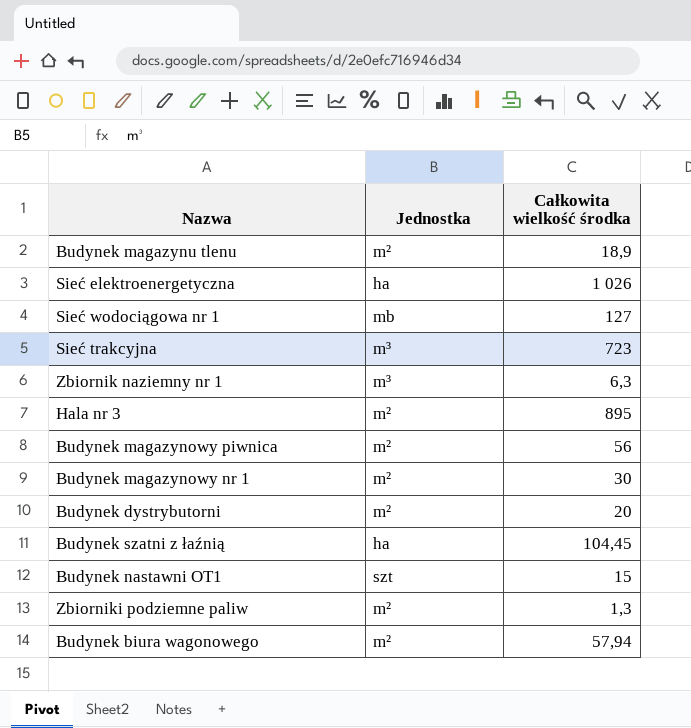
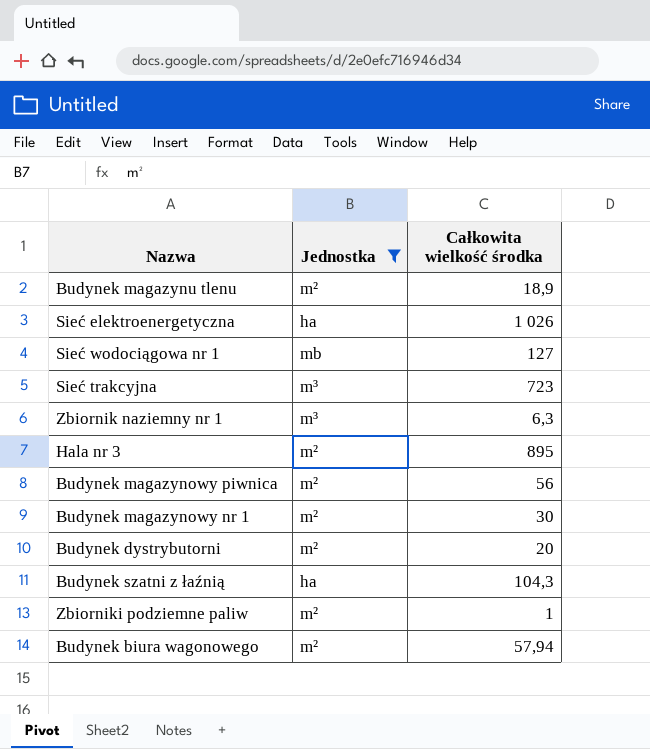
filter: none -> Jednostka != szt
Budynek szatni z łaźnią | Całkowita wielkość środka: 104,45 -> 104,3
Zbiorniki podziemne paliw | Całkowita wielkość środka: 1,3 -> 1

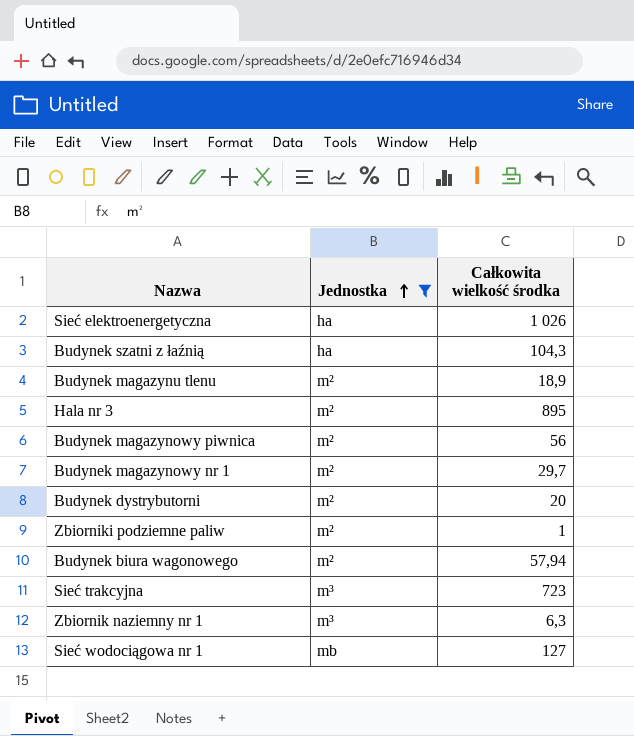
row order: none -> Jednostka ascending
Budynek magazynowy nr 1 | Całkowita wielkość środka: 30 -> 29,7

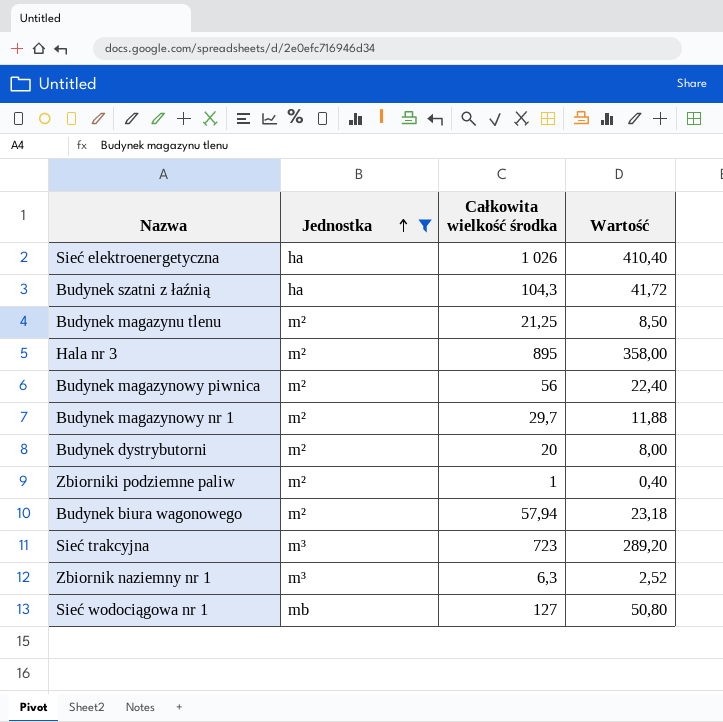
column Wartość | formula: none -> [Całkowita wielkość środka] * 0,4
Budynek magazynu tlenu | Całkowita wielkość środka: 18,9 -> 21,25

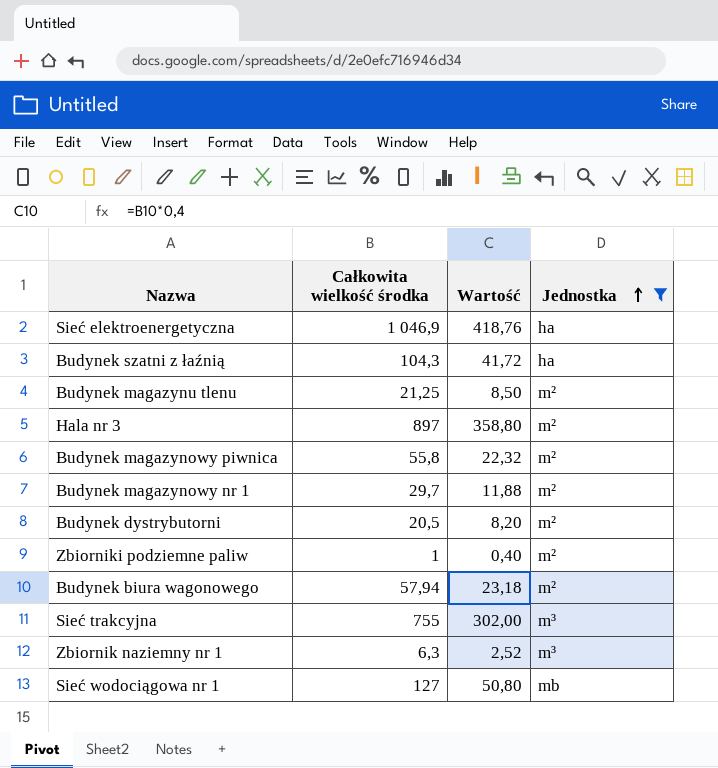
column Jednostka | position: 2 -> 4
Sieć elektroenergetyczna | Całkowita wielkość środka: 1 026 -> 1 046,9
Sieć elektroenergetyczna | Wartość: 410,40 -> 418,76
Hala nr 3 | Całkowita wielkość środka: 895 -> 897
Hala nr 3 | Wartość: 358,00 -> 358,80
Budynek magazynowy piwnica | Całkowita wielkość środka: 56 -> 55,8
Budynek magazynowy piwnica | Wartość: 22,40 -> 22,32
Budynek dystrybutorni | Całkowita wielkość środka: 20 -> 20,5
Budynek dystrybutorni | Wartość: 8,00 -> 8,20
Sieć trakcyjna | Całkowita wielkość środka: 723 -> 755
Sieć trakcyjna | Wartość: 289,20 -> 302,00

